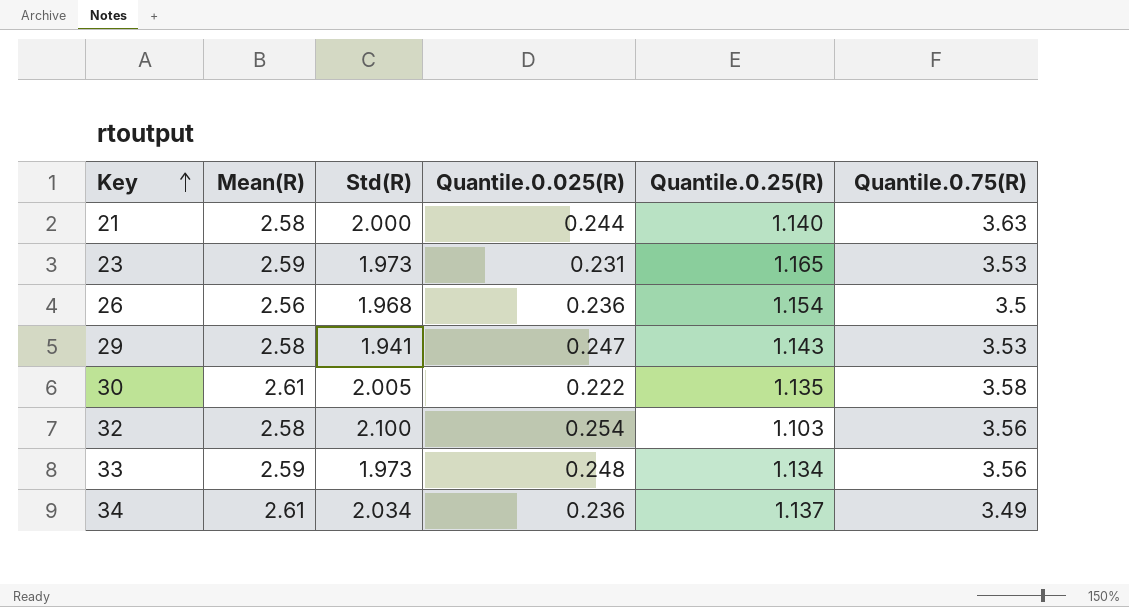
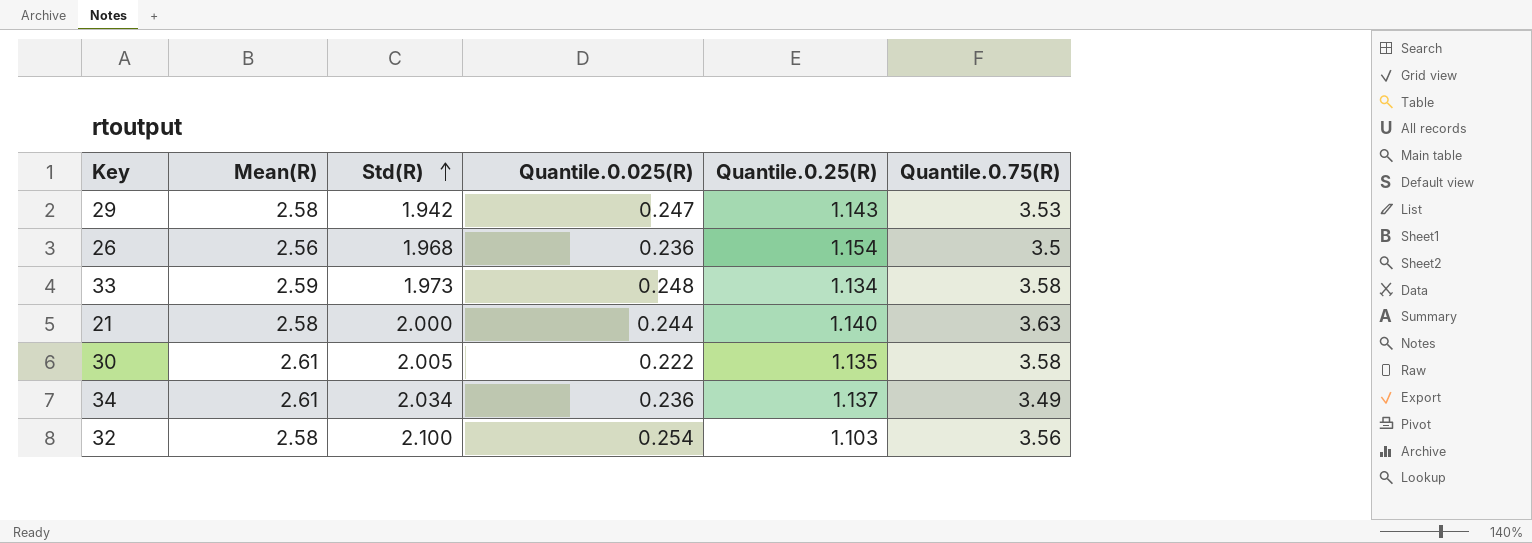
row order: Key ascending -> Std(R) ascending
row 23: 2.59 | 1.973 | 0.231 | 1.165 | 3.53 -> none
29 | Std(R): 1.941 -> 1.942
33 | Quantile.0.75(R): 3.56 -> 3.58

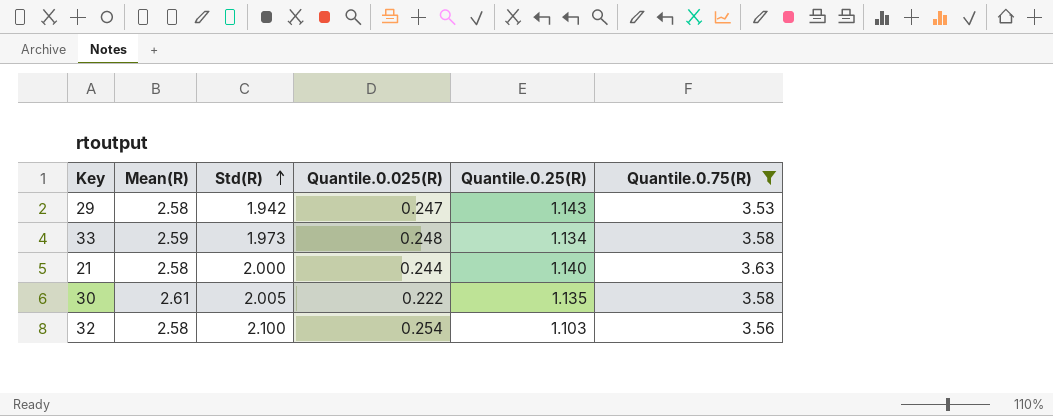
filter: none -> Quantile.0.75(R) >= 3.53

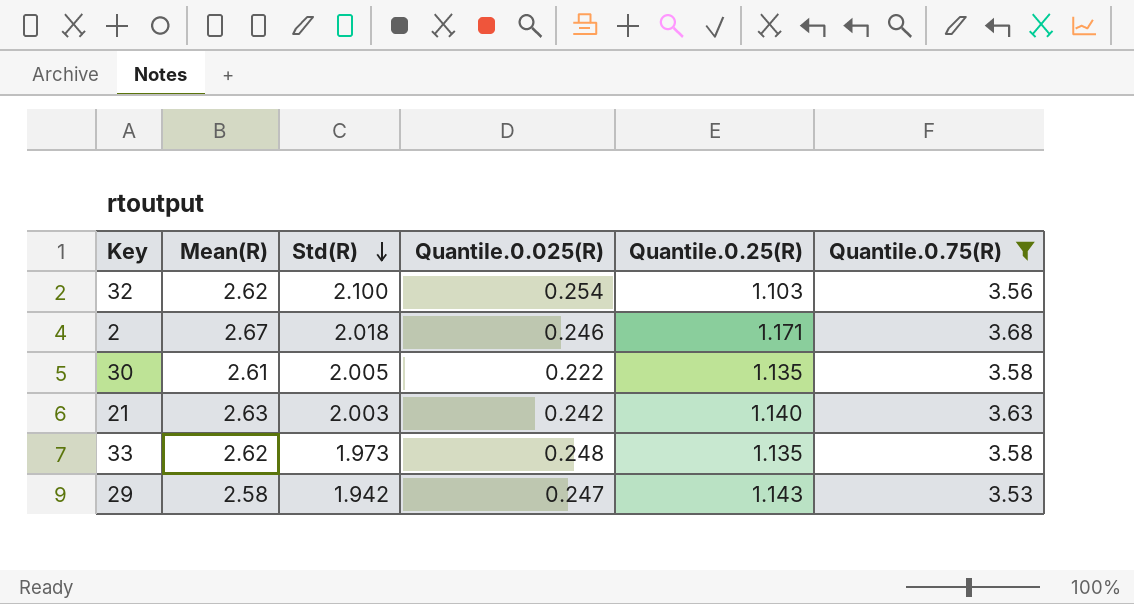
row order: Std(R) ascending -> Std(R) descending
32 | Mean(R): 2.58 -> 2.62
row 2: none -> 2.67 | 2.018 | 0.246 | 1.171 | 3.68
21 | Mean(R): 2.58 -> 2.63
21 | Std(R): 2.000 -> 2.003
21 | Quantile.0.025(R): 0.244 -> 0.242
33 | Mean(R): 2.59 -> 2.62
33 | Quantile.0.25(R): 1.134 -> 1.135

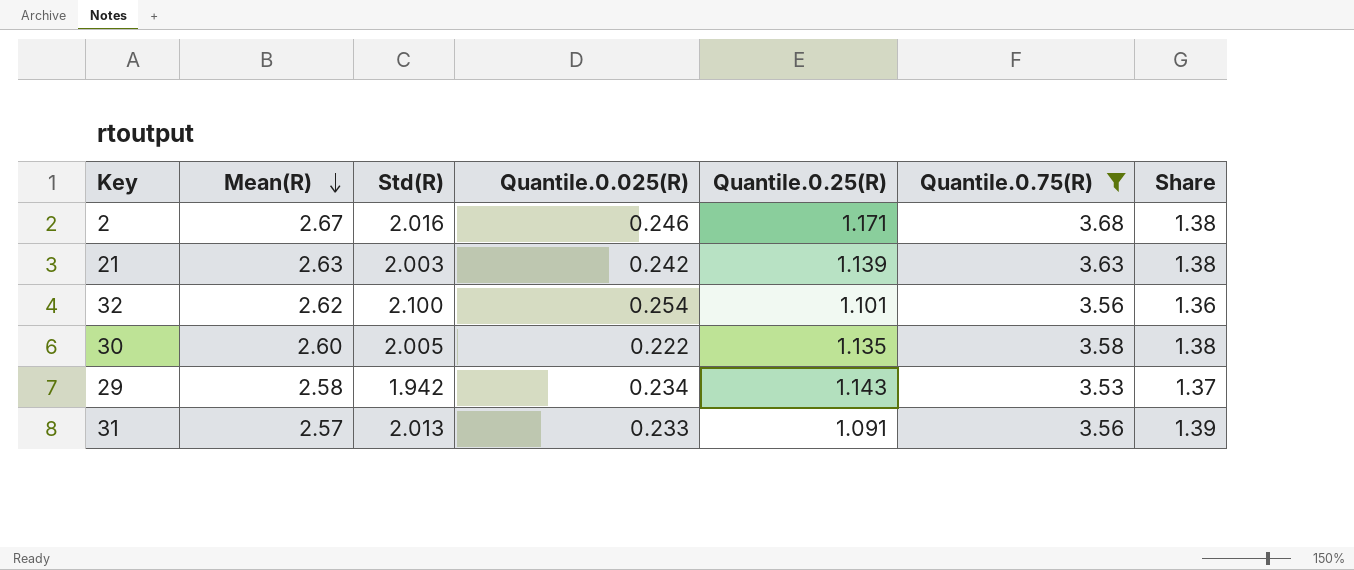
row order: Std(R) descending -> Mean(R) descending
column Share | formula: none -> [Quantile.0.75(R)] / [Mean(R)]
row 33: 2.62 | 1.973 | 0.248 | 1.135 | 3.58 -> none
2 | Std(R): 2.018 -> 2.016
21 | Quantile.0.25(R): 1.140 -> 1.139
32 | Quantile.0.25(R): 1.103 -> 1.101
30 | Mean(R): 2.61 -> 2.60
29 | Quantile.0.025(R): 0.247 -> 0.234
row 31: none -> 2.57 | 2.013 | 0.233 | 1.091 | 3.56 | 1.39

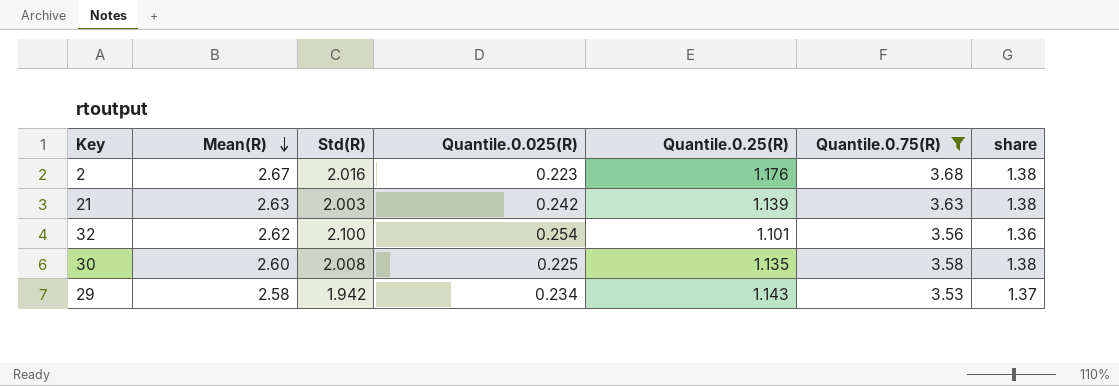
column name: Share -> share
row 31: 2.57 | 2.013 | 0.233 | 1.091 | 3.56 | 1.39 -> none
2 | Quantile.0.025(R): 0.246 -> 0.223
2 | Quantile.0.25(R): 1.171 -> 1.176
30 | Std(R): 2.005 -> 2.008
30 | Quantile.0.025(R): 0.222 -> 0.225

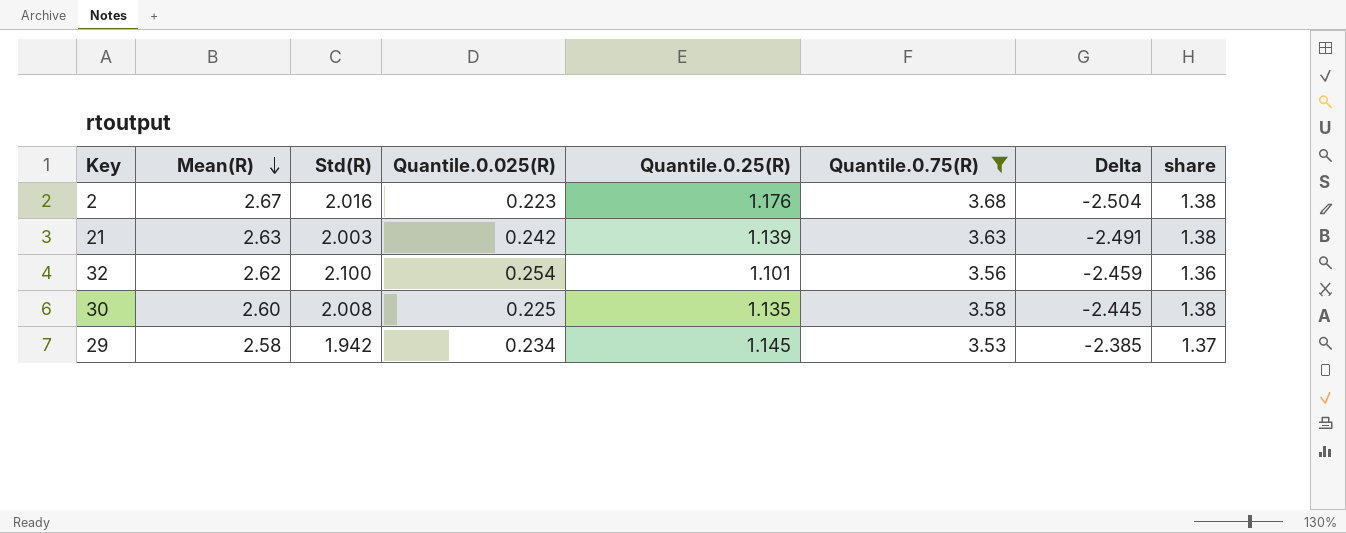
column Delta | formula: none -> [Quantile.0.25(R)] - [Quantile.0.75(R)]
29 | Quantile.0.25(R): 1.143 -> 1.145

